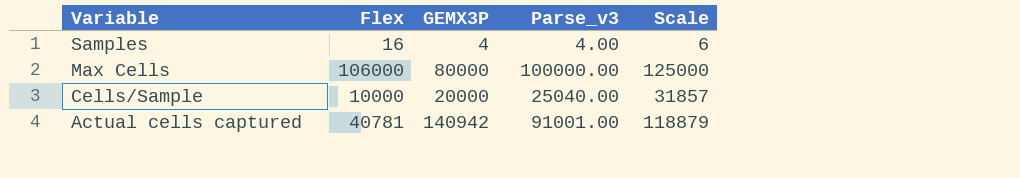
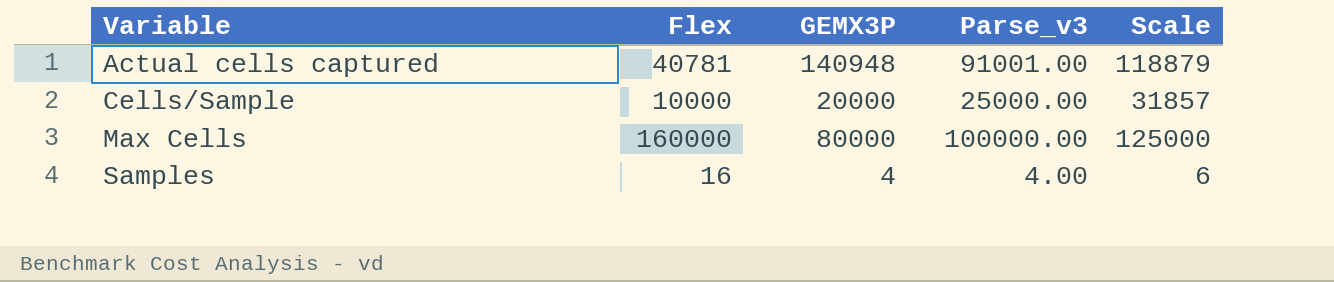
row order: Variable descending -> Variable ascending
Actual cells captured | GEMX3P: 140942 -> 140948
Cells/Sample | Parse_v3: 25040.00 -> 25000.00
Max Cells | Flex: 106000 -> 160000

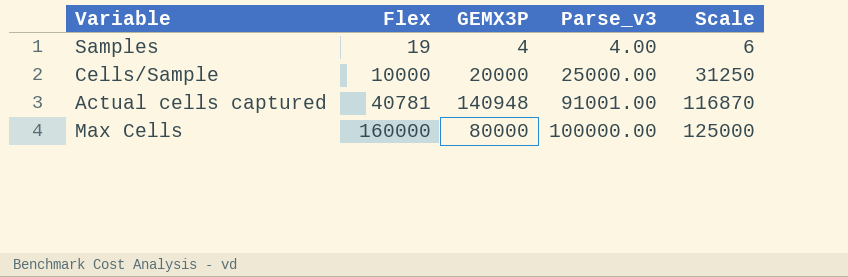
row order: Variable ascending -> Flex ascending
Samples | Flex: 16 -> 19
Cells/Sample | Scale: 31857 -> 31250
Actual cells captured | Scale: 118879 -> 116870

